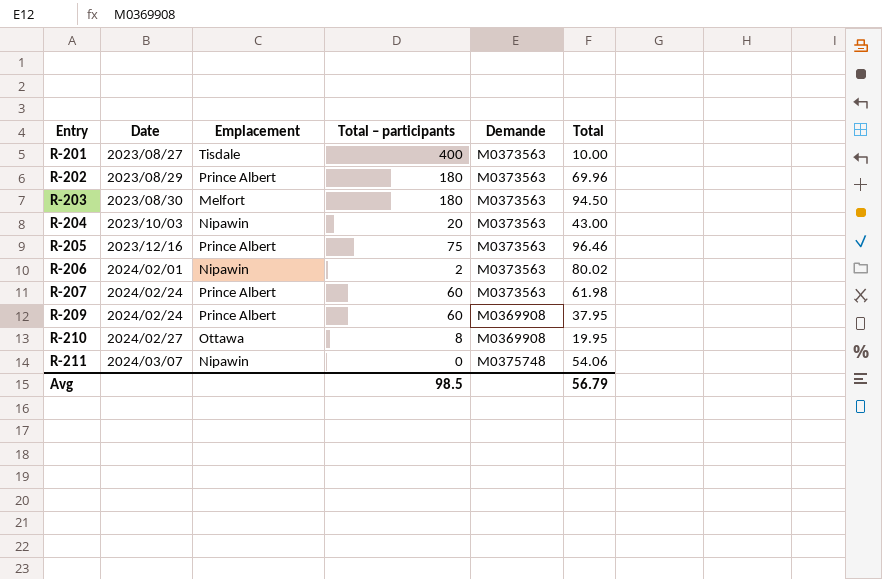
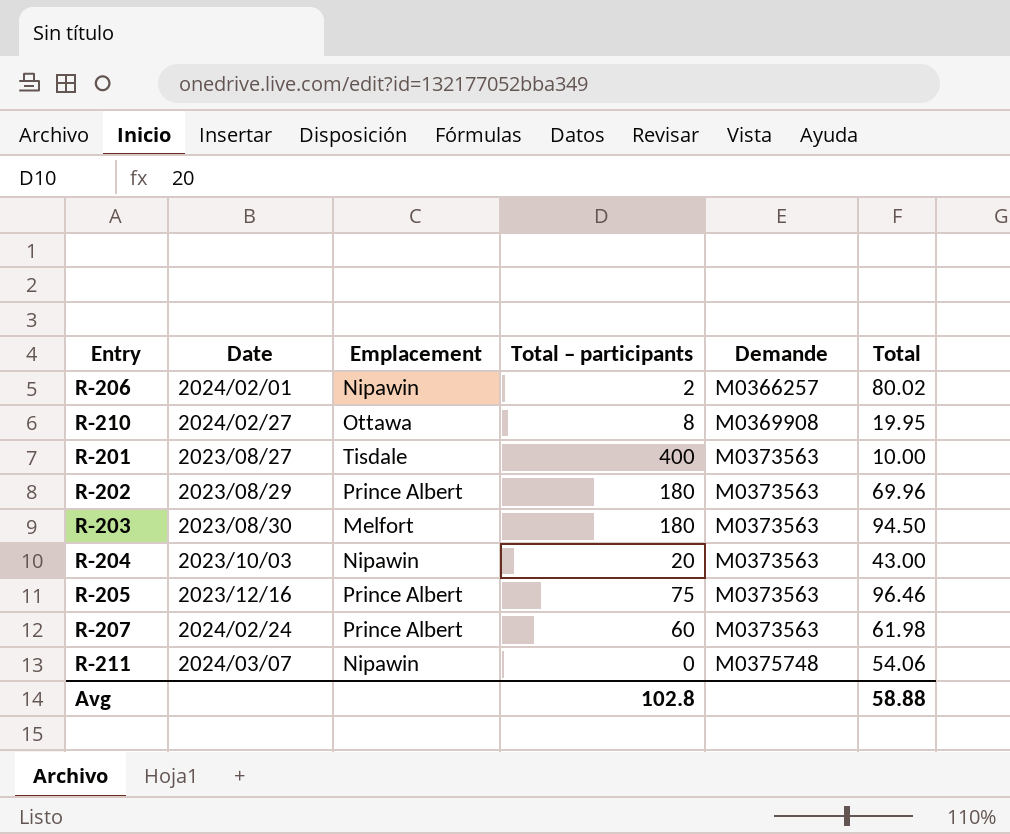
row order: Entry ascending -> Demande ascending
row R-209: 2024/02/24 | Prince Albert | 60 | M0369908 | 37.95 -> none
R-206 | Demande: M0373563 -> M0366257
Avg | Total – participants: 98.5 -> 102.8
Avg | Total: 56.79 -> 58.88

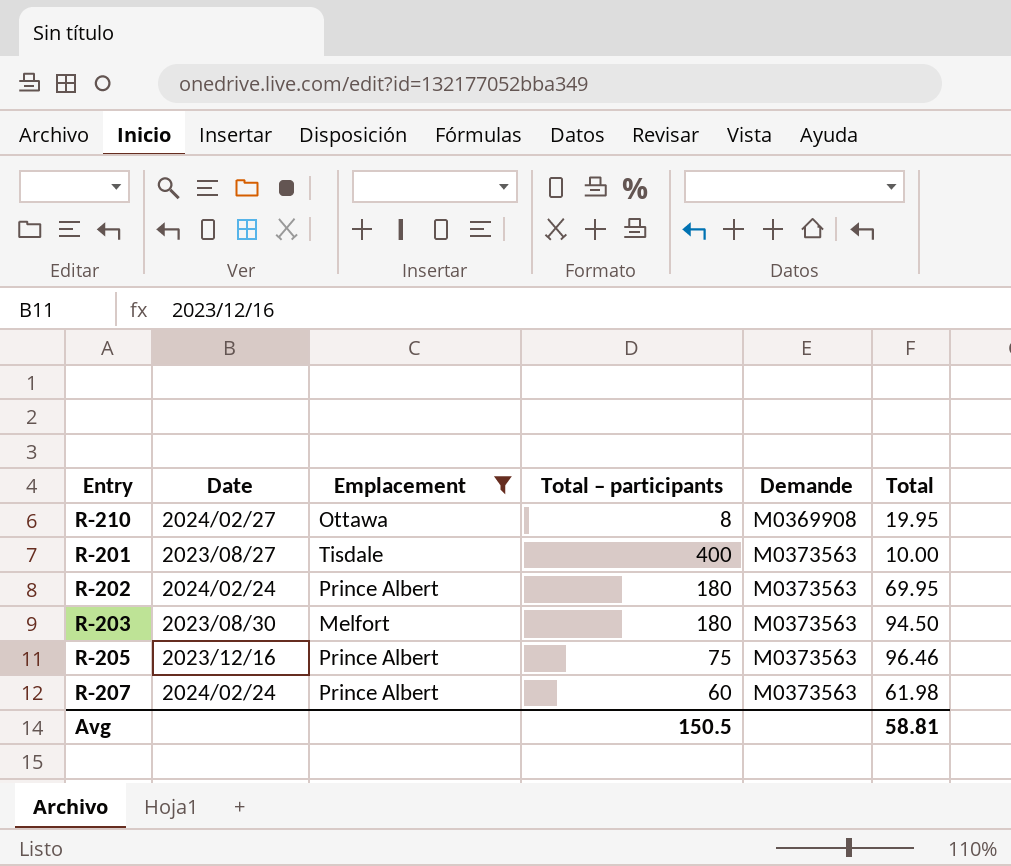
filter: none -> Emplacement != Nipawin
R-202 | Date: 2023/08/29 -> 2024/02/24
R-202 | Total: 69.96 -> 69.95
Avg | Total – participants: 102.8 -> 150.5
Avg | Total: 58.88 -> 58.81

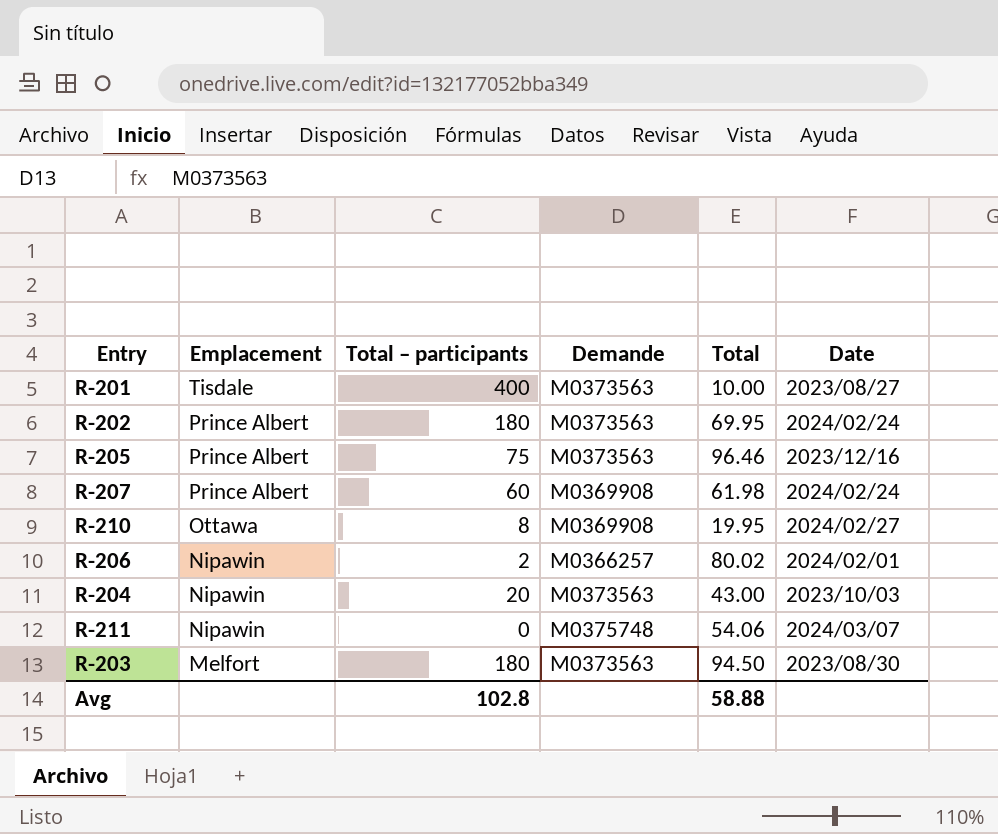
filter: Emplacement != Nipawin -> none
row order: Demande ascending -> Emplacement descending
column Date | position: 2 -> 6
R-207 | Demande: M0373563 -> M0369908
Avg | Total – participants: 150.5 -> 102.8
Avg | Total: 58.81 -> 58.88

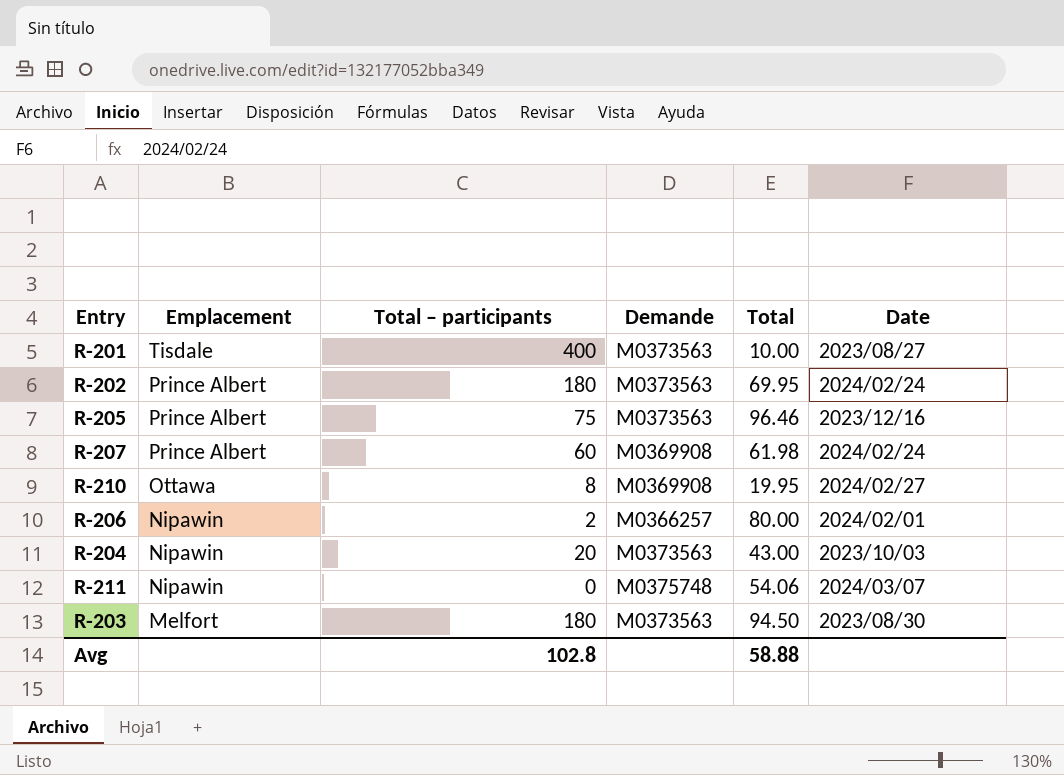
R-206 | Total: 80.02 -> 80.00

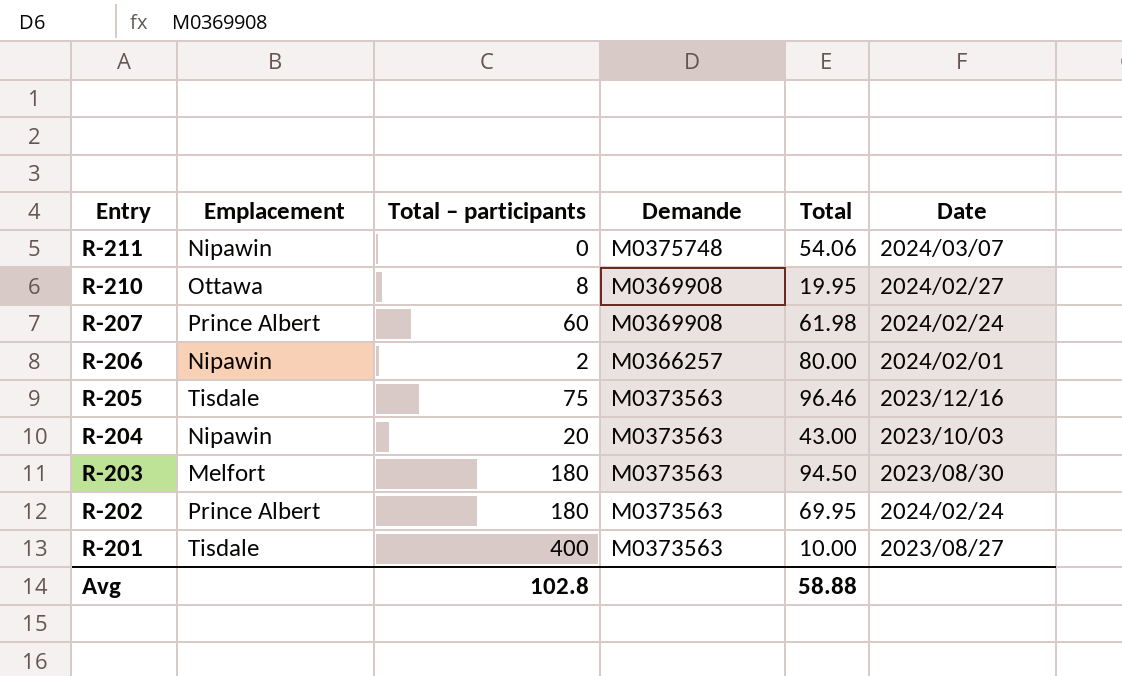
row order: Emplacement descending -> Entry descending
R-205 | Emplacement: Prince Albert -> Tisdale

